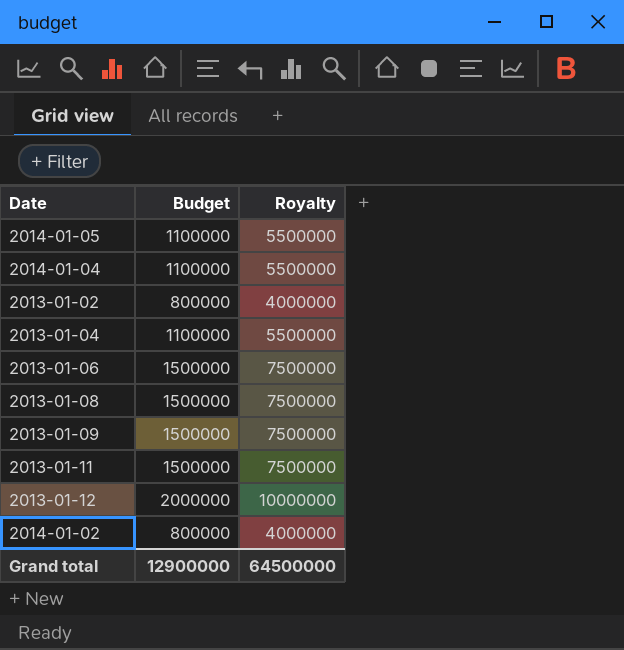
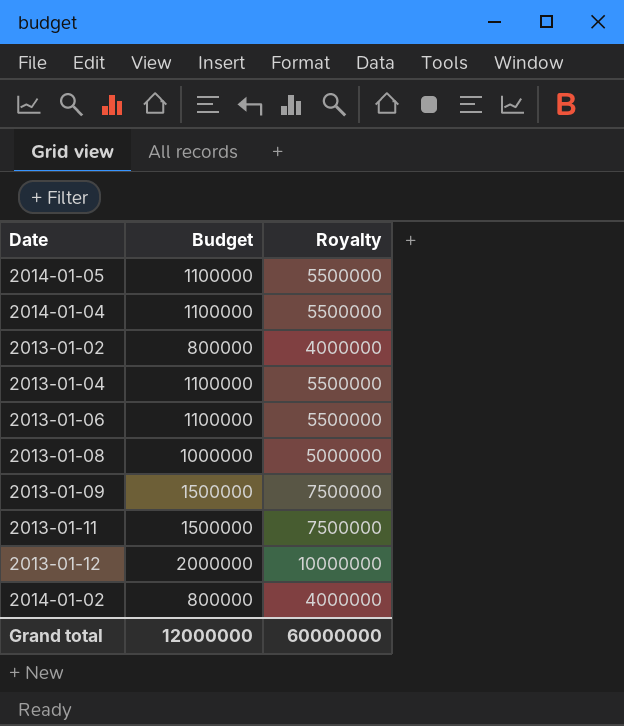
2013-01-06 | Budget: 1500000 -> 1100000
2013-01-06 | Royalty: 7500000 -> 5500000
2013-01-08 | Budget: 1500000 -> 1000000
2013-01-08 | Royalty: 7500000 -> 5000000
Grand total | Budget: 12900000 -> 12000000
Grand total | Royalty: 64500000 -> 60000000

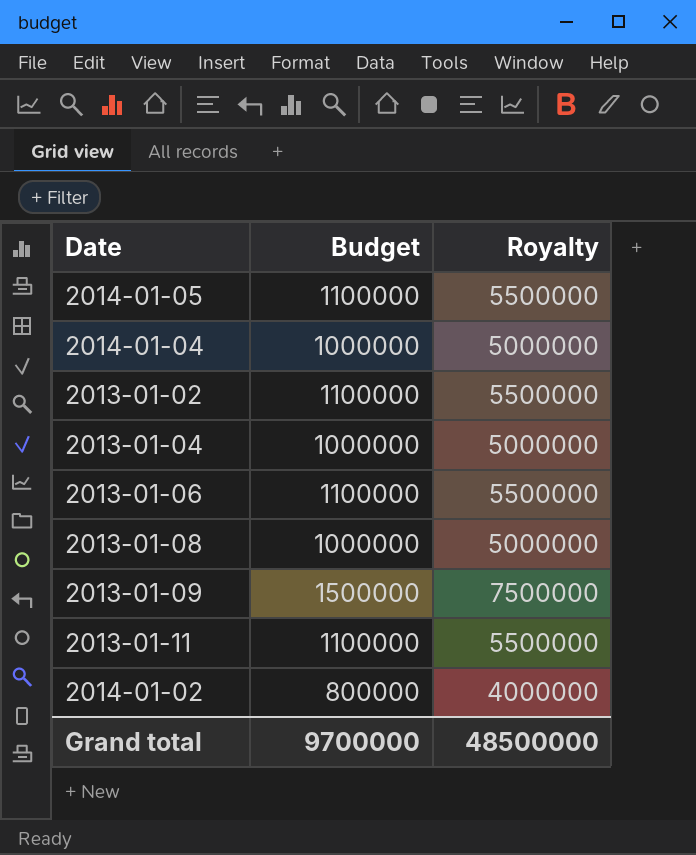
row 2013-01-12: 2000000 | 10000000 -> none
2014-01-04 | Budget: 1100000 -> 1000000
2014-01-04 | Royalty: 5500000 -> 5000000
2013-01-02 | Budget: 800000 -> 1100000
2013-01-02 | Royalty: 4000000 -> 5500000
2013-01-04 | Budget: 1100000 -> 1000000
2013-01-04 | Royalty: 5500000 -> 5000000
2013-01-11 | Budget: 1500000 -> 1100000
2013-01-11 | Royalty: 7500000 -> 5500000
Grand total | Budget: 12000000 -> 9700000
Grand total | Royalty: 60000000 -> 48500000

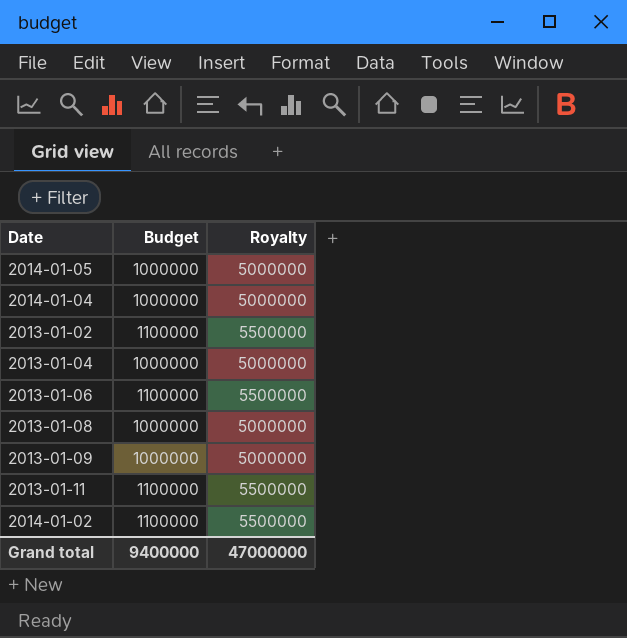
2014-01-05 | Budget: 1100000 -> 1000000
2014-01-05 | Royalty: 5500000 -> 5000000
2013-01-09 | Budget: 1500000 -> 1000000
2013-01-09 | Royalty: 7500000 -> 5000000
2014-01-02 | Budget: 800000 -> 1100000
2014-01-02 | Royalty: 4000000 -> 5500000
Grand total | Budget: 9700000 -> 9400000
Grand total | Royalty: 48500000 -> 47000000

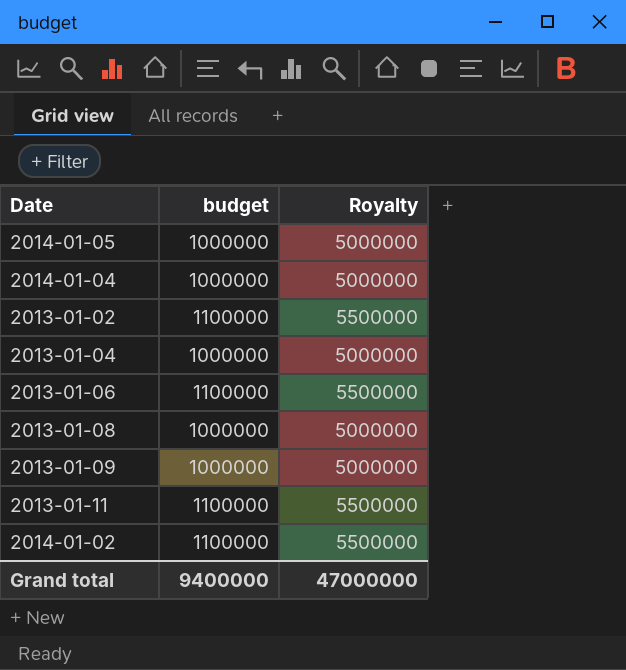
column name: Budget -> budget

